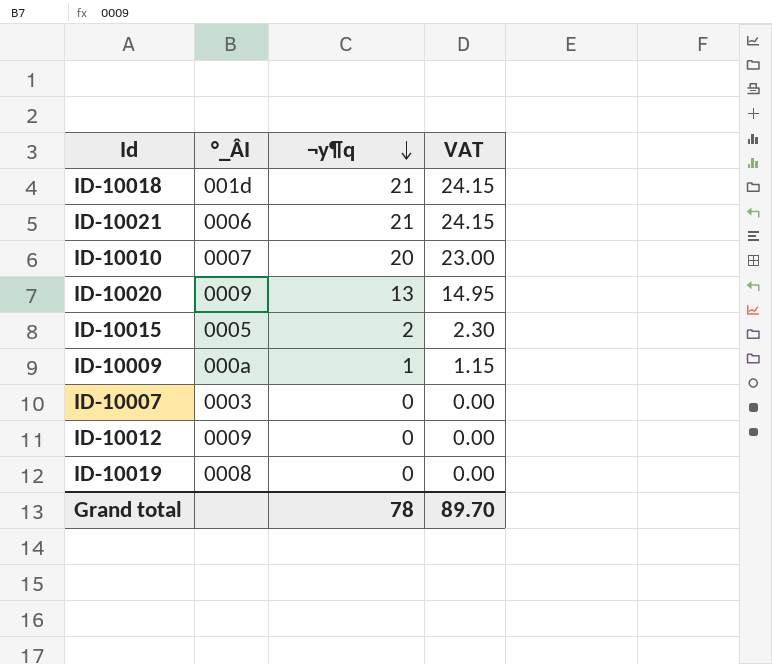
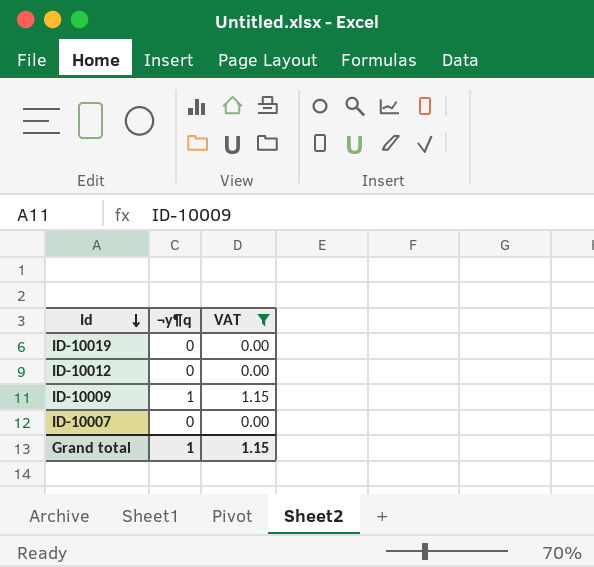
filter: none -> VAT <= 1.15
row order: ¬y¶q descending -> Id descending
column °_ÂI | position: 2 -> none
Grand total | ¬y¶q: 78 -> 1
Grand total | VAT: 89.70 -> 1.15

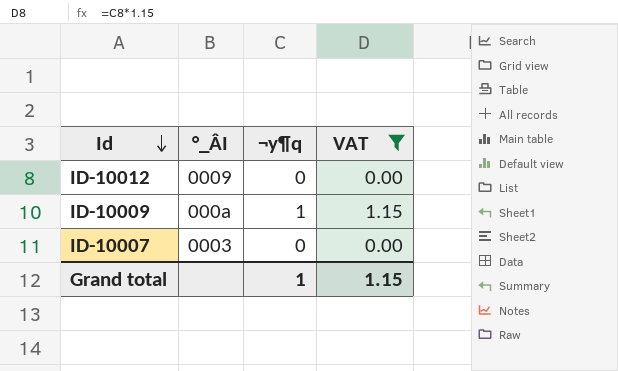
column °_ÂI | position: none -> 2
row ID-10019: 0 | 0.00 -> none

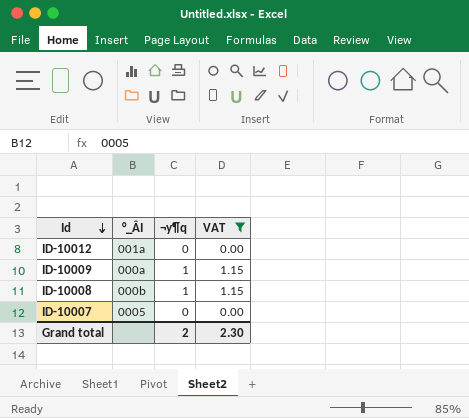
ID-10012 | °_ÂI: 0009 -> 001a
row ID-10008: none -> 000b | 1 | 1.15
ID-10007 | °_ÂI: 0003 -> 0005
Grand total | ¬y¶q: 1 -> 2
Grand total | VAT: 1.15 -> 2.30

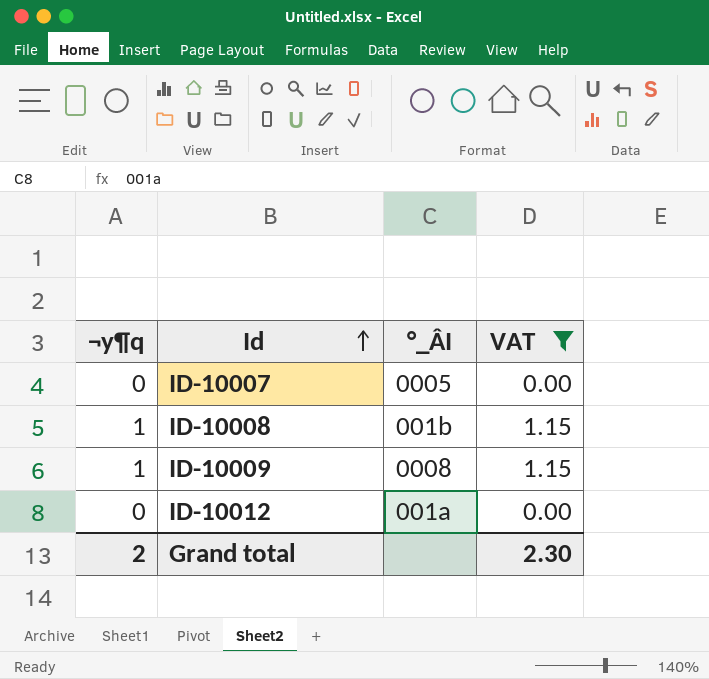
row order: Id descending -> Id ascending
column ¬y¶q | position: 3 -> 1
ID-10008 | °_ÂI: 000b -> 001b
ID-10009 | °_ÂI: 000a -> 0008

